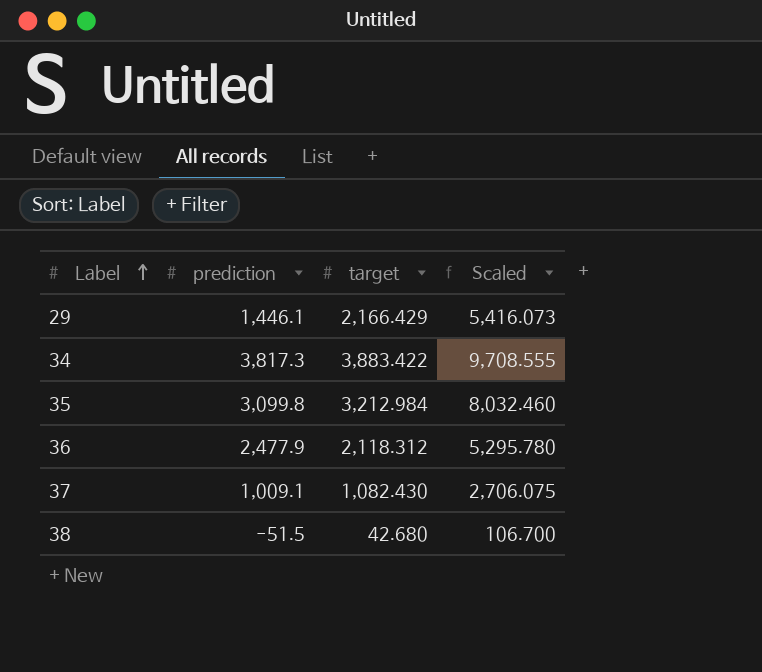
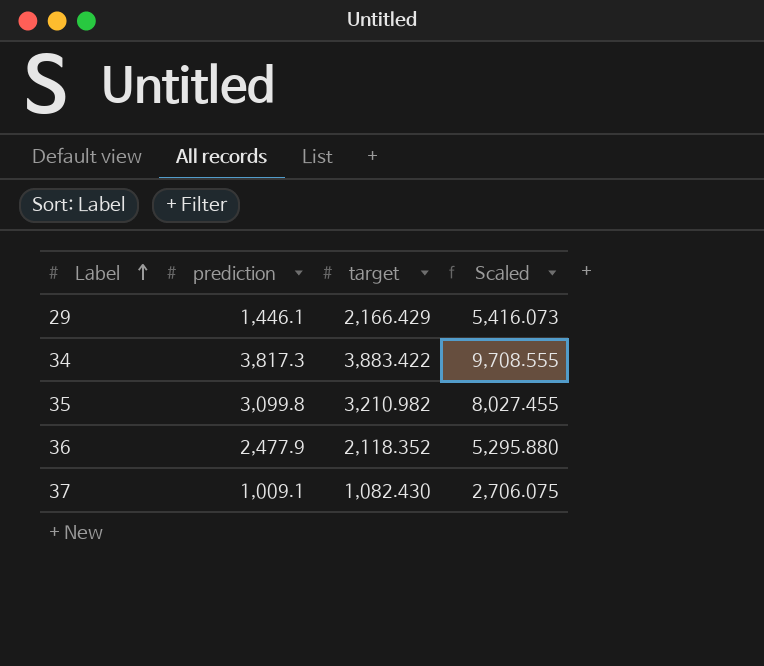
row 38: -51.5 | 42.680 | 106.700 -> none
35 | target: 3,212.984 -> 3,210.982
35 | Scaled: 8,032.460 -> 8,027.455
36 | target: 2,118.312 -> 2,118.352
36 | Scaled: 5,295.780 -> 5,295.880

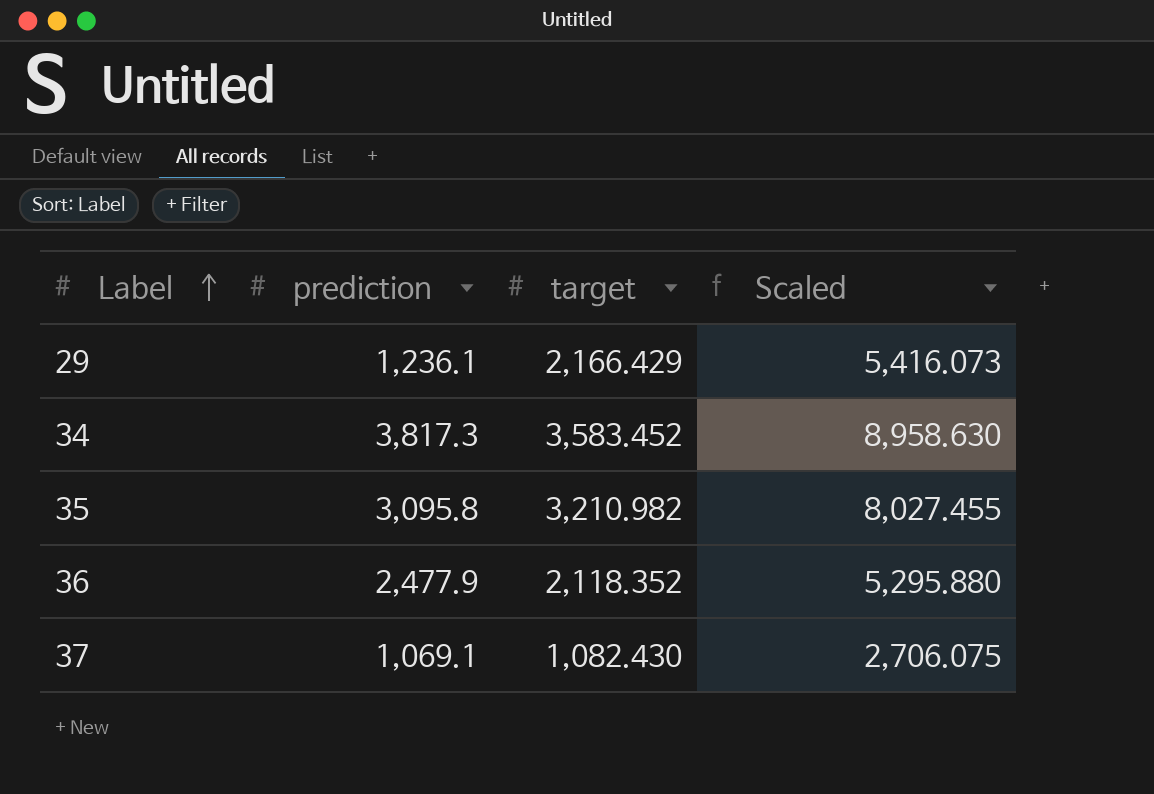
29 | prediction: 1,446.1 -> 1,236.1
34 | target: 3,883.422 -> 3,583.452
34 | Scaled: 9,708.555 -> 8,958.630
35 | prediction: 3,099.8 -> 3,095.8
37 | prediction: 1,009.1 -> 1,069.1

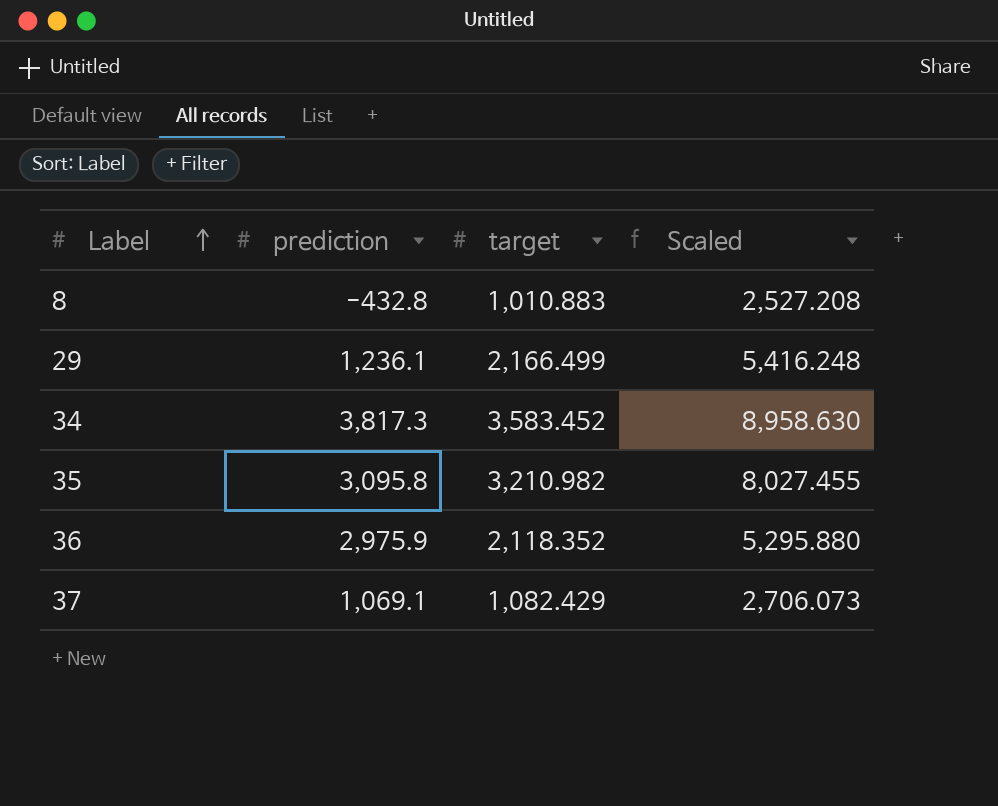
row 8: none -> -432.8 | 1,010.883 | 2,527.208
29 | target: 2,166.429 -> 2,166.499
29 | Scaled: 5,416.073 -> 5,416.248
36 | prediction: 2,477.9 -> 2,975.9
37 | target: 1,082.430 -> 1,082.429
37 | Scaled: 2,706.075 -> 2,706.073

